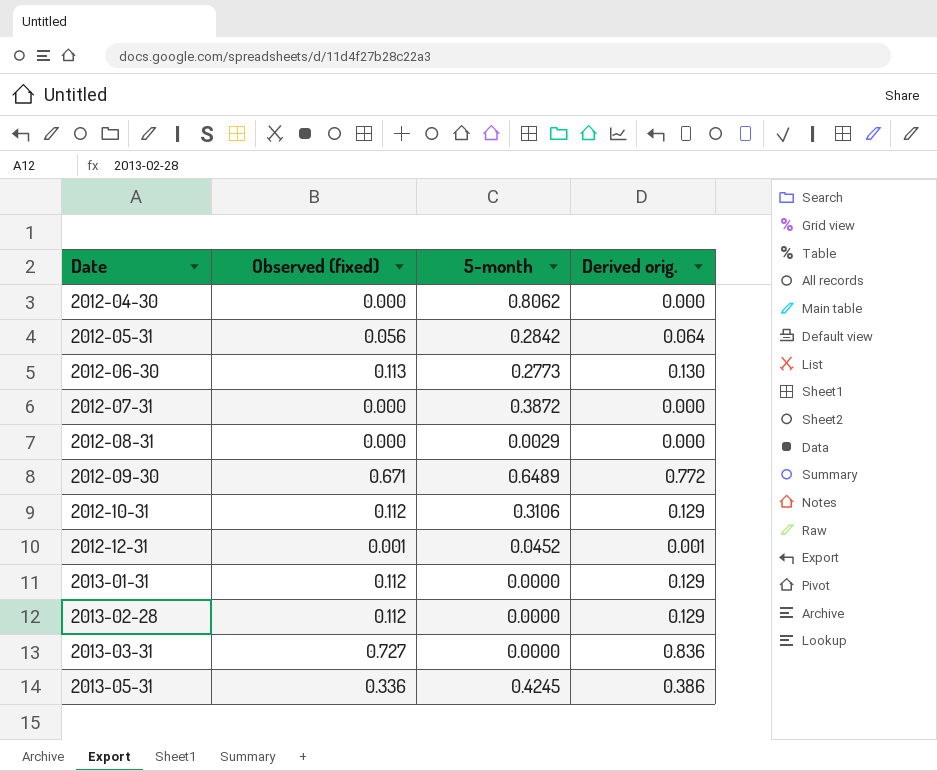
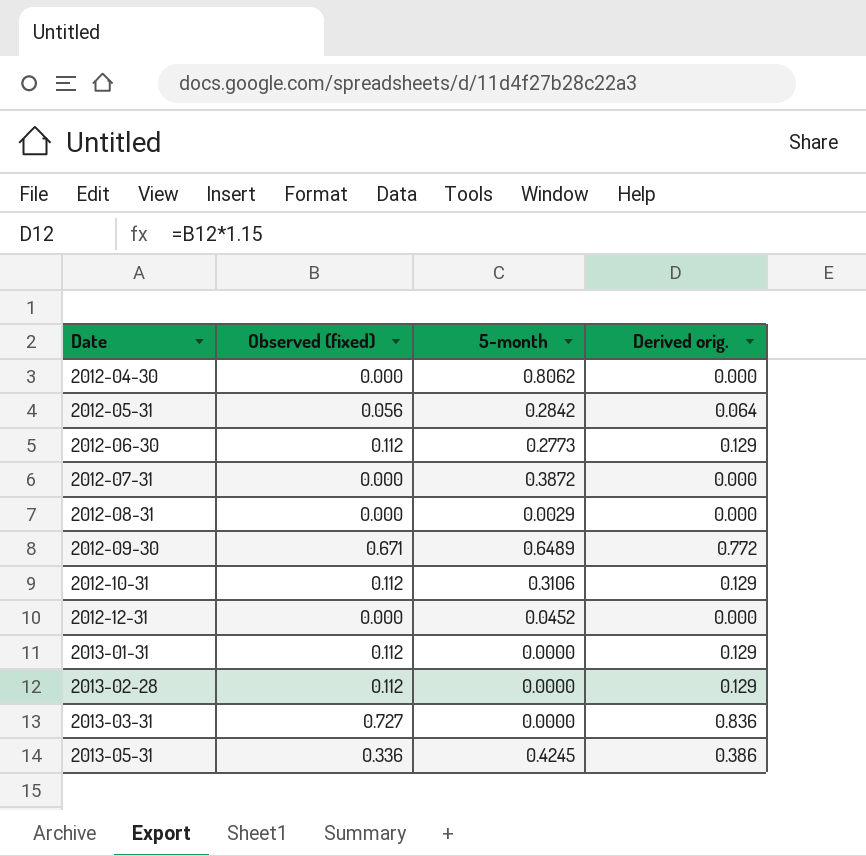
2012-06-30 | Observed (fixed): 0.113 -> 0.112
2012-06-30 | Derived orig.: 0.130 -> 0.129
2012-12-31 | Observed (fixed): 0.001 -> 0.000
2012-12-31 | Derived orig.: 0.001 -> 0.000

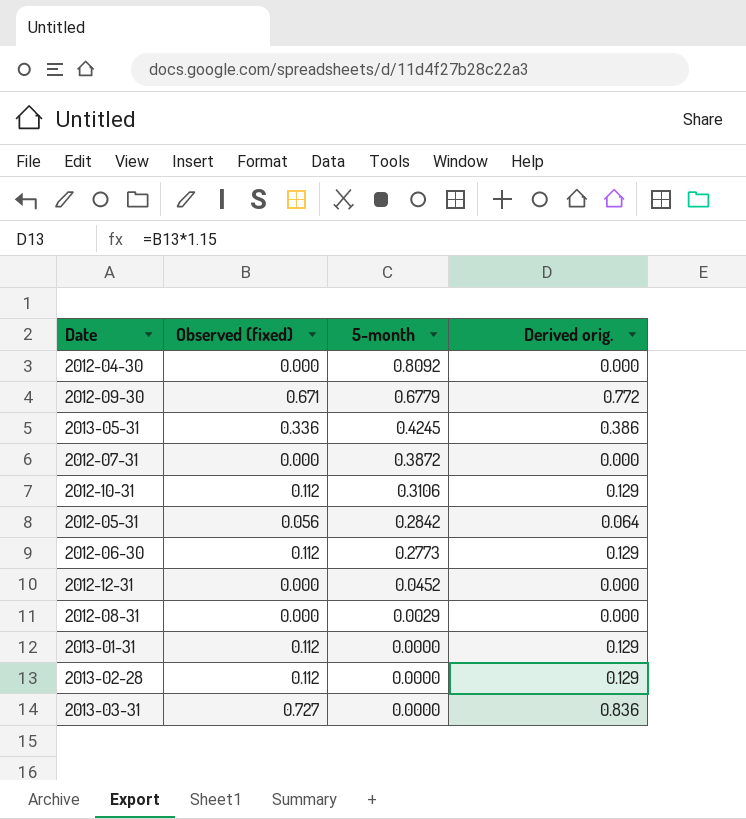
row order: Date ascending -> 5-month descending
2012-04-30 | 5-month: 0.8062 -> 0.8092
2012-09-30 | 5-month: 0.6489 -> 0.6779

